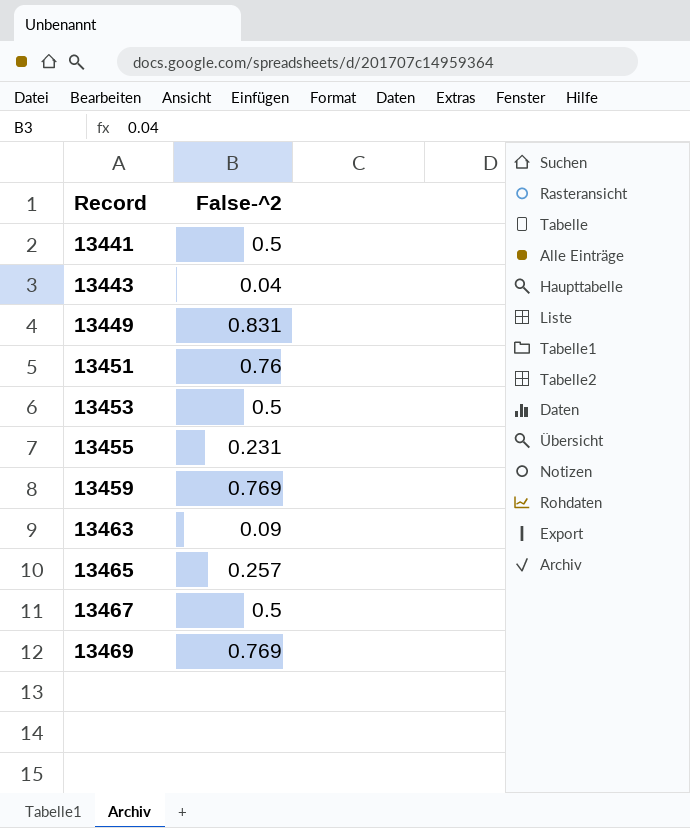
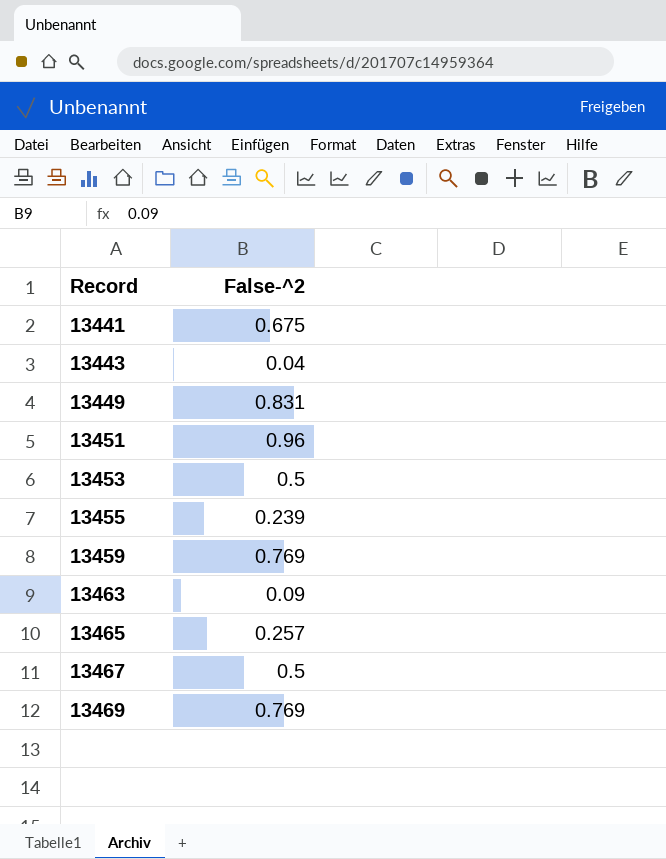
13441 | False-^2: 0.5 -> 0.675
13451 | False-^2: 0.76 -> 0.96
13455 | False-^2: 0.231 -> 0.239

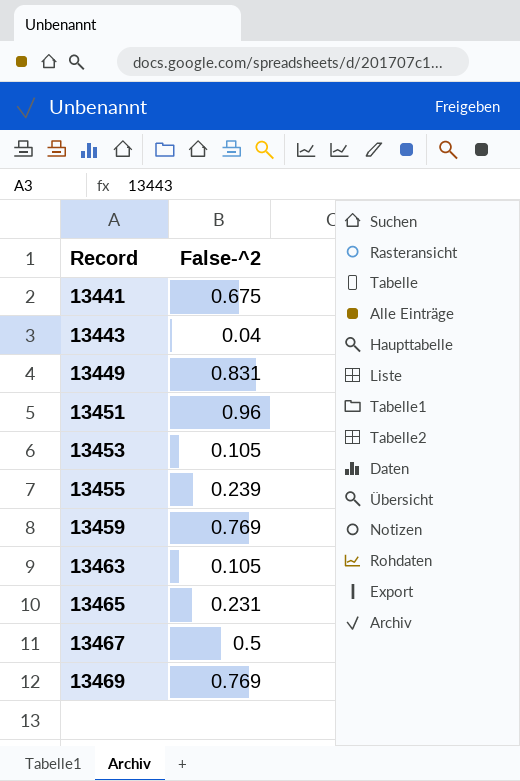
13453 | False-^2: 0.5 -> 0.105
13463 | False-^2: 0.09 -> 0.105
13465 | False-^2: 0.257 -> 0.231

